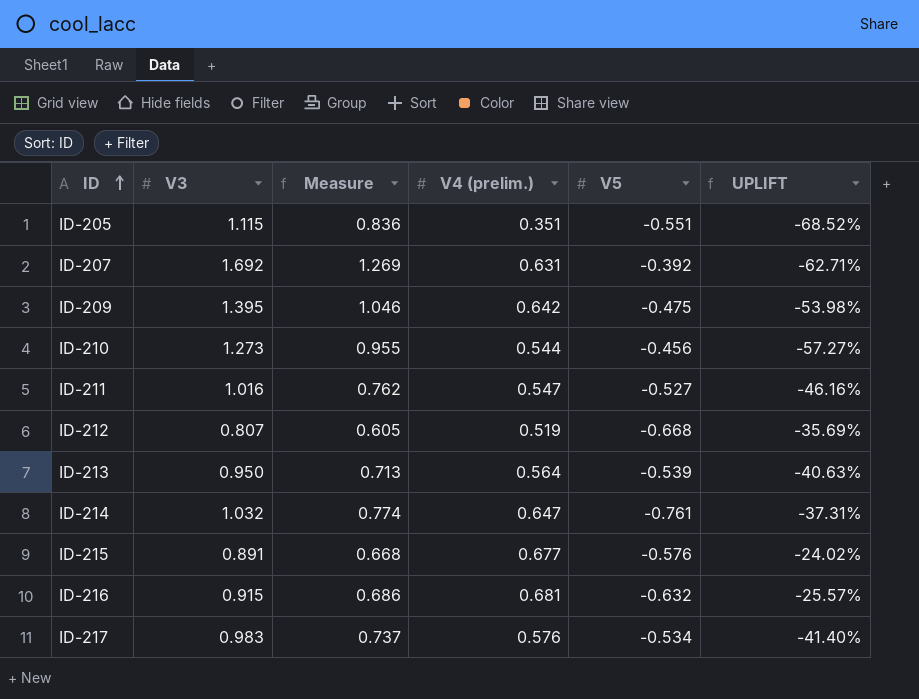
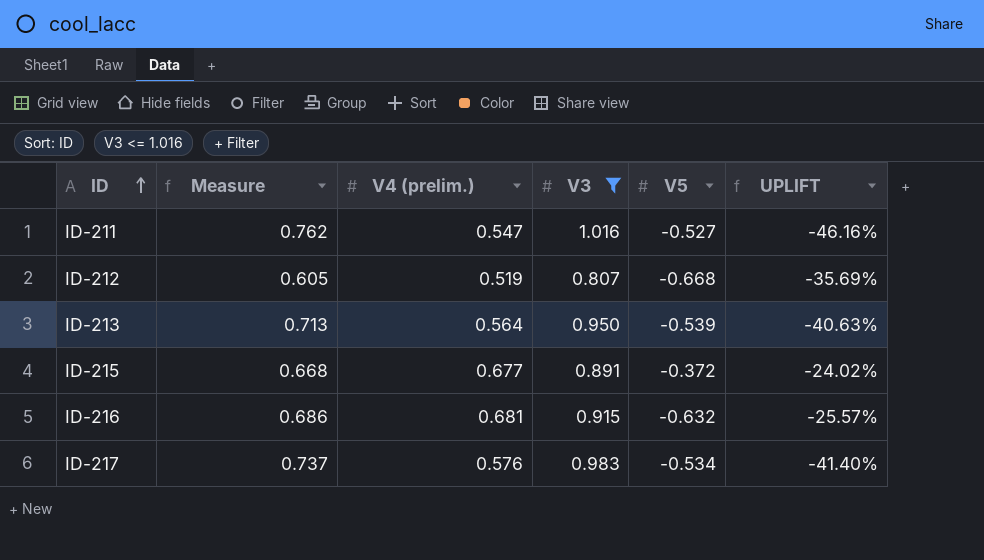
filter: none -> V3 <= 1.016
column V3 | position: 2 -> 4
ID-215 | V5: -0.576 -> -0.372

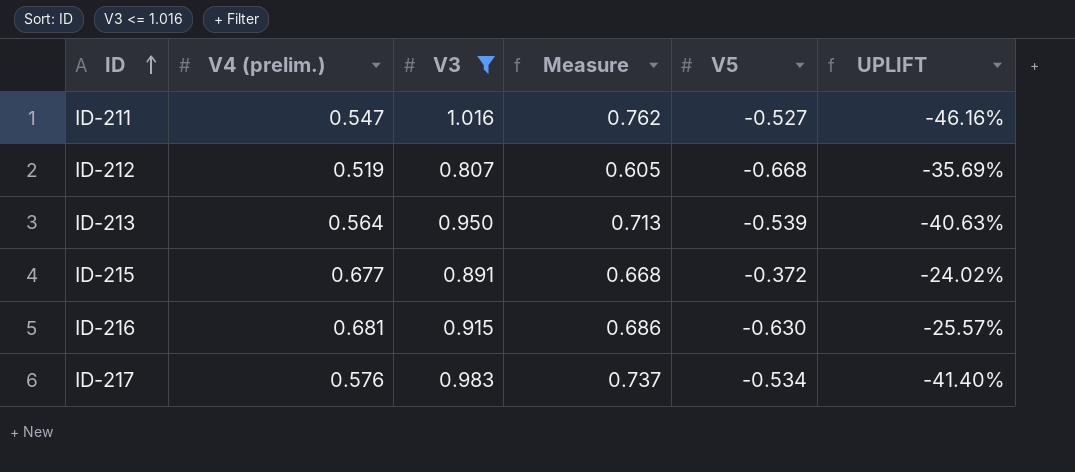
column Measure | position: 2 -> 4
ID-216 | V5: -0.632 -> -0.630

